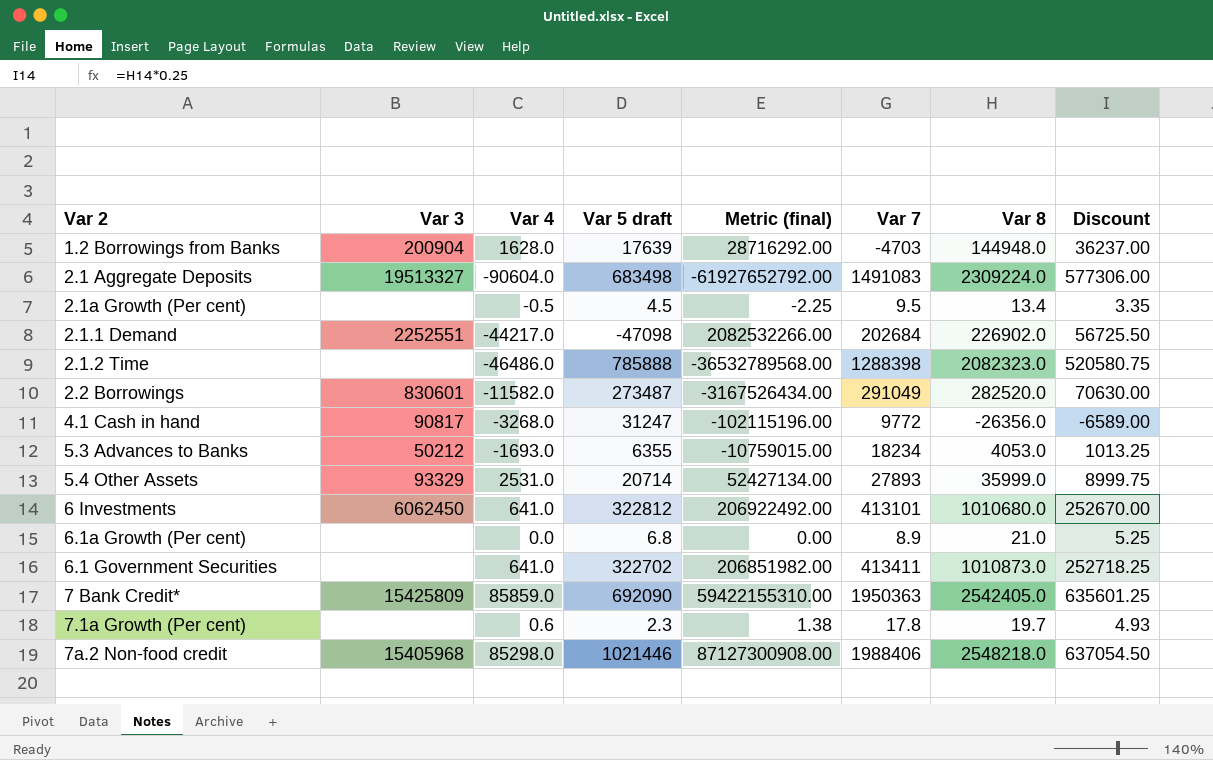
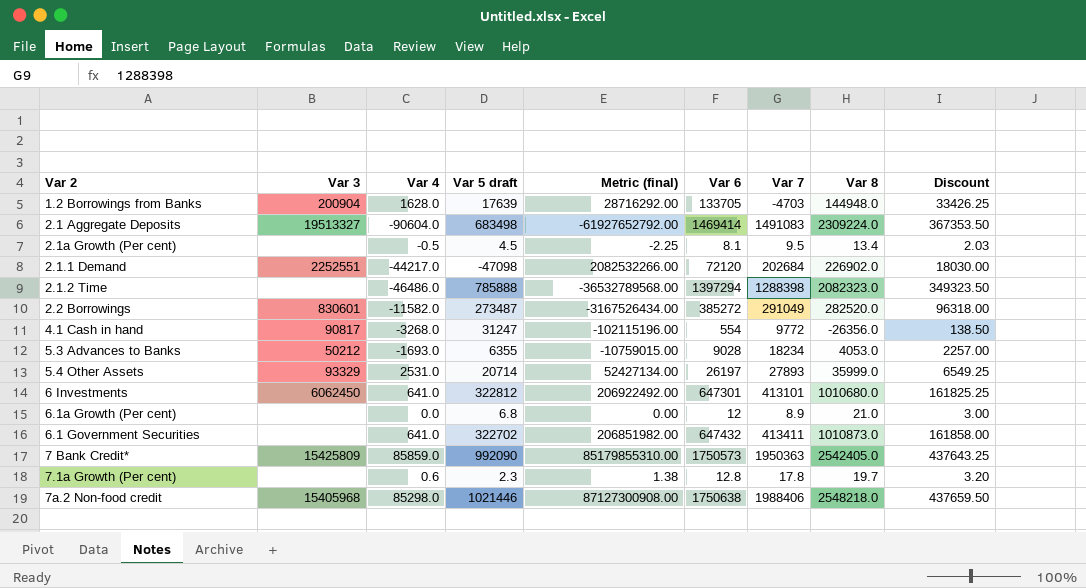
column Var 6 | position: none -> 6
column Discount | formula: [Var 8] * 0.25 -> [Var 6] * 0.25
7 Bank Credit* | Var 5 draft: 692090 -> 992090
7 Bank Credit* | Metric (final): 59422155310.00 -> 85179855310.00

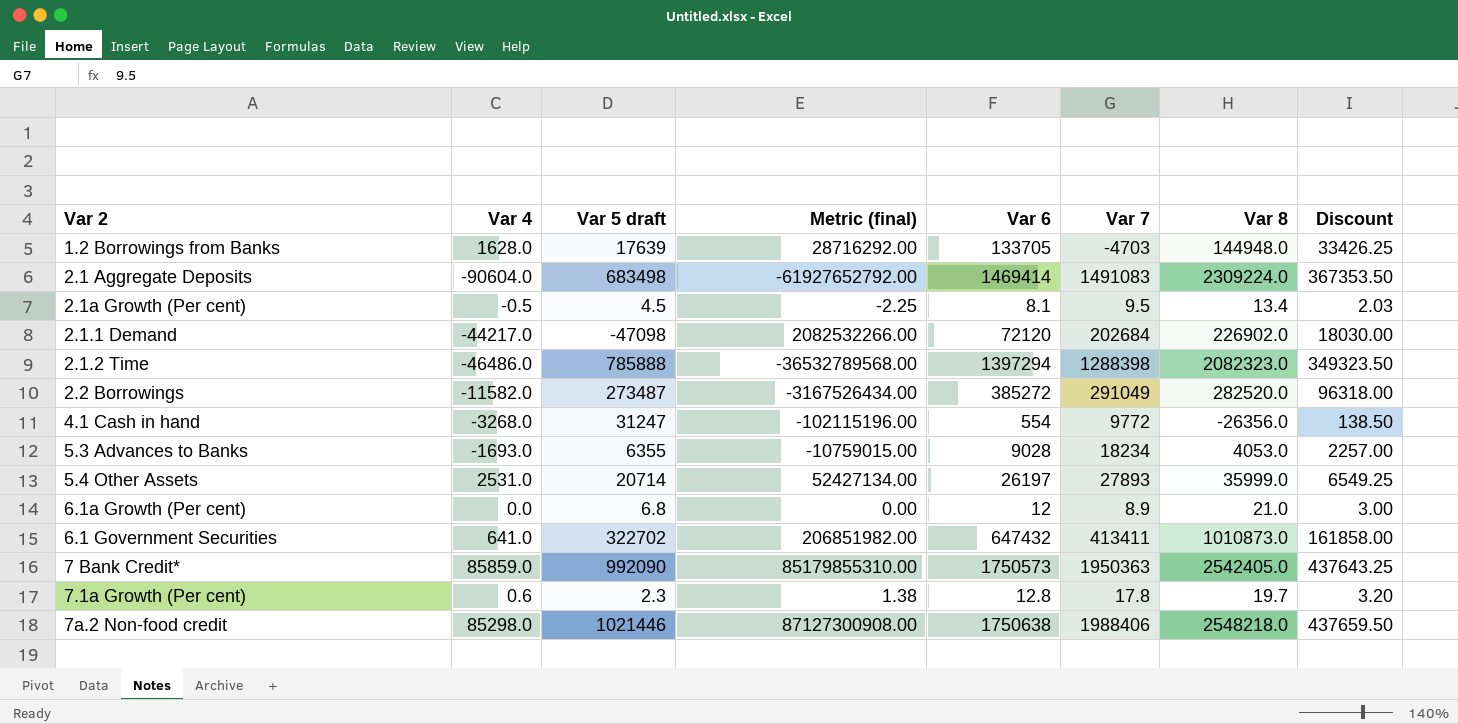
column Var 3 | position: 2 -> none
row 6 Investments: 6062450 | 641.0 | 322812 | 206922492.00 | 647301 | 413101 | 1010680.0 | 161825.25 -> none

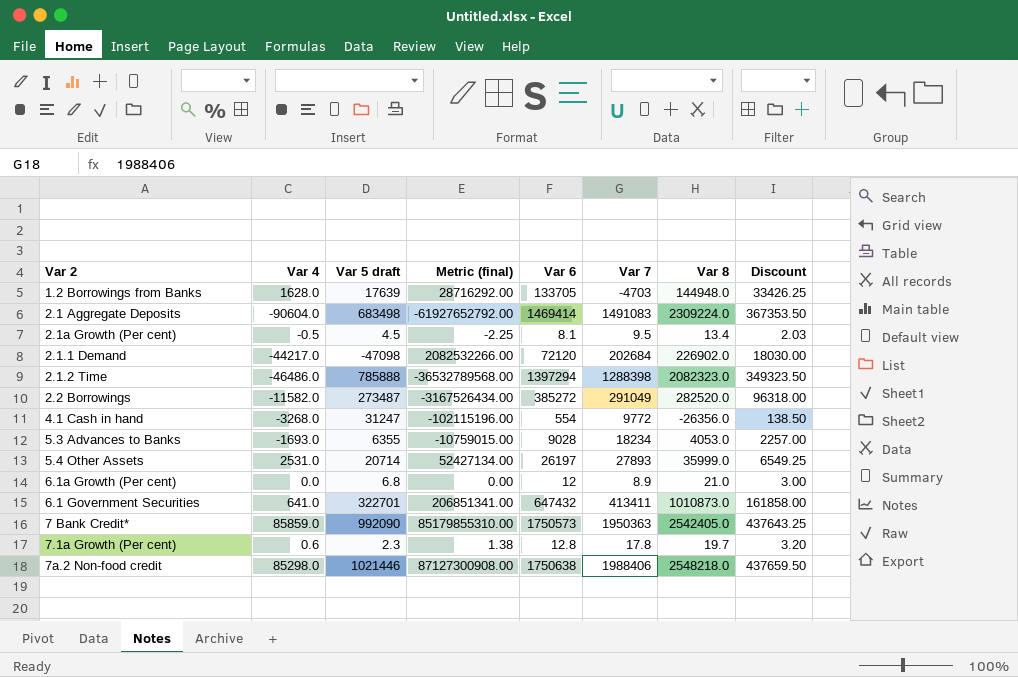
6.1 Government Securities | Var 5 draft: 322702 -> 322701
6.1 Government Securities | Metric (final): 206851982.00 -> 206851341.00

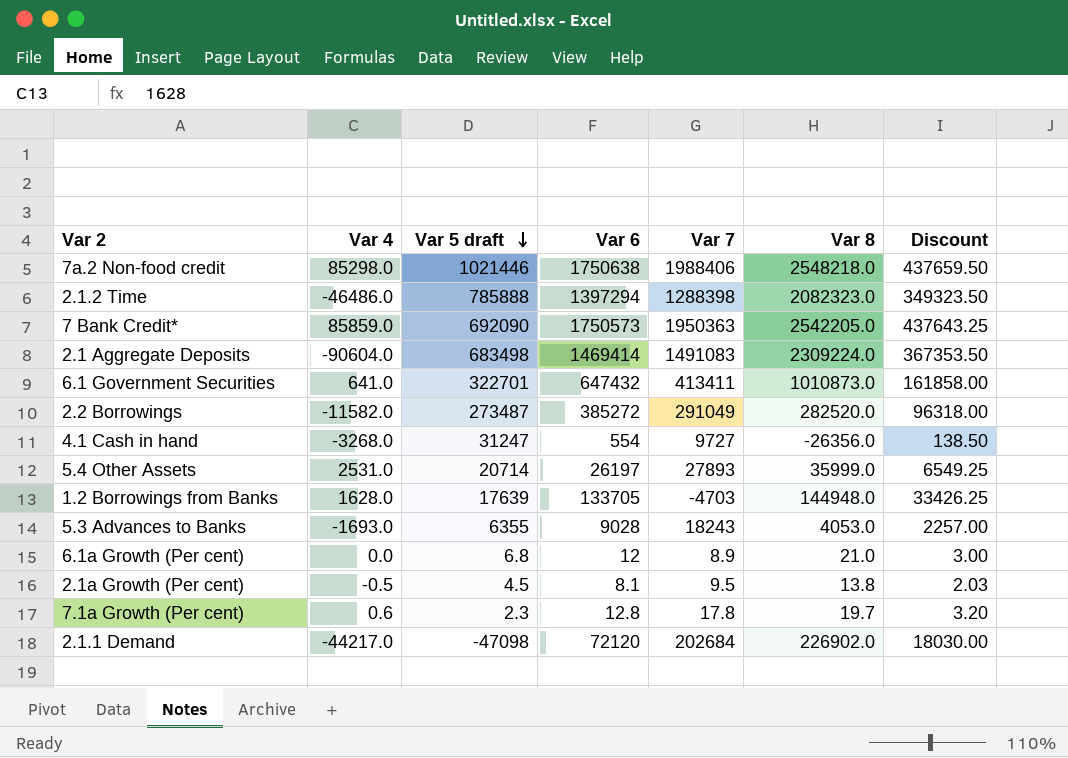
row order: none -> Var 5 draft descending
column Metric (final) | formula: [Var 4] * [Var 5 draft] -> none
7 Bank Credit* | Var 5 draft: 992090 -> 692090
7 Bank Credit* | Var 8: 2542405.0 -> 2542205.0
4.1 Cash in hand | Var 7: 9772 -> 9727
5.3 Advances to Banks | Var 7: 18234 -> 18243
2.1a Growth (Per cent) | Var 8: 13.4 -> 13.8

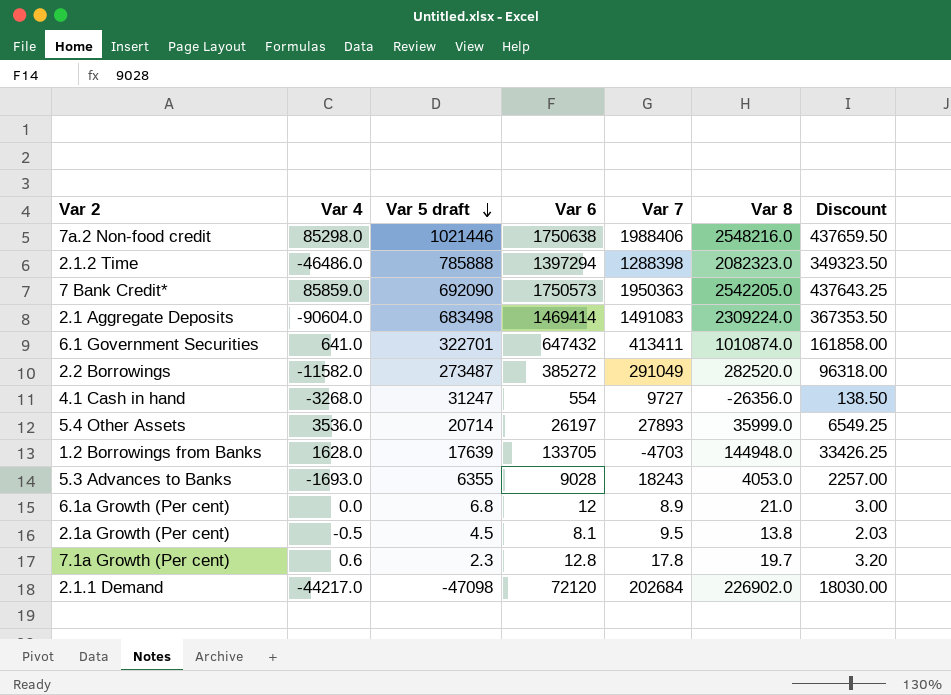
7a.2 Non-food credit | Var 8: 2548218.0 -> 2548216.0
6.1 Government Securities | Var 8: 1010873.0 -> 1010874.0
5.4 Other Assets | Var 4: 2531.0 -> 3536.0

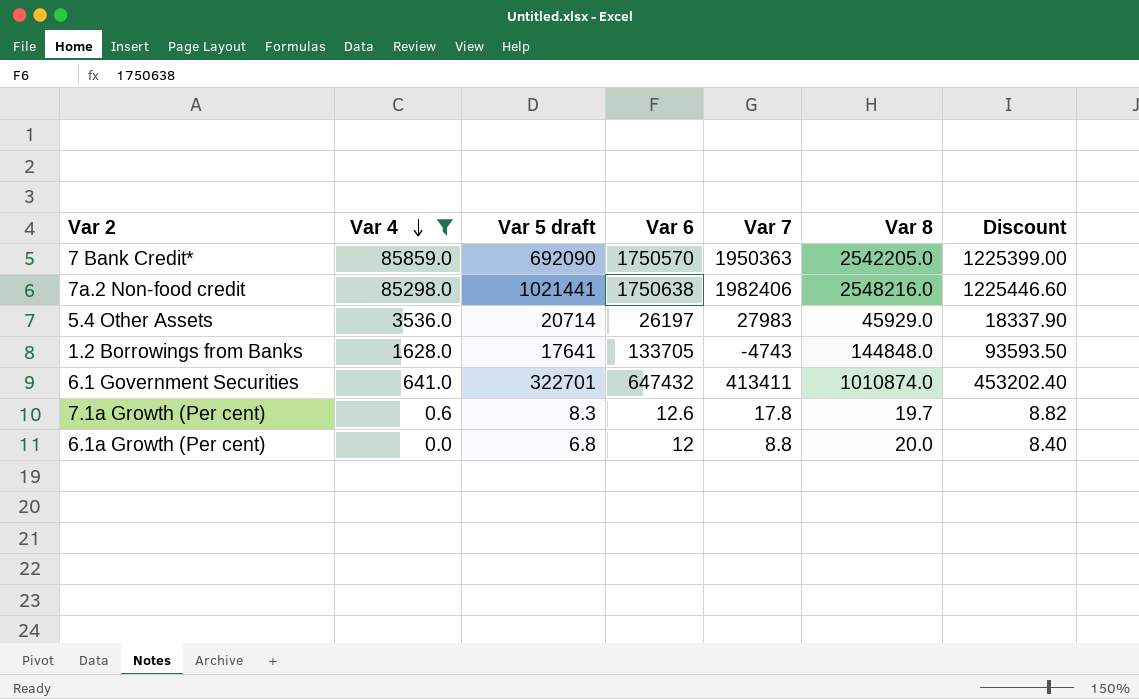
filter: none -> Var 4 >= 0.0
row order: Var 5 draft descending -> Var 4 descending
column Discount | formula: [Var 6] * 0.25 -> [Var 6] * 0.7
7 Bank Credit* | Var 6: 1750573 -> 1750570
7a.2 Non-food credit | Var 5 draft: 1021446 -> 1021441
7a.2 Non-food credit | Var 7: 1988406 -> 1982406
5.4 Other Assets | Var 7: 27893 -> 27983
5.4 Other Assets | Var 8: 35999.0 -> 45929.0
1.2 Borrowings from Banks | Var 5 draft: 17639 -> 17641
1.2 Borrowings from Banks | Var 7: -4703 -> -4743
1.2 Borrowings from Banks | Var 8: 144948.0 -> 144848.0
7.1a Growth (Per cent) | Var 5 draft: 2.3 -> 8.3
7.1a Growth (Per cent) | Var 6: 12.8 -> 12.6
6.1a Growth (Per cent) | Var 7: 8.9 -> 8.8
6.1a Growth (Per cent) | Var 8: 21.0 -> 20.0

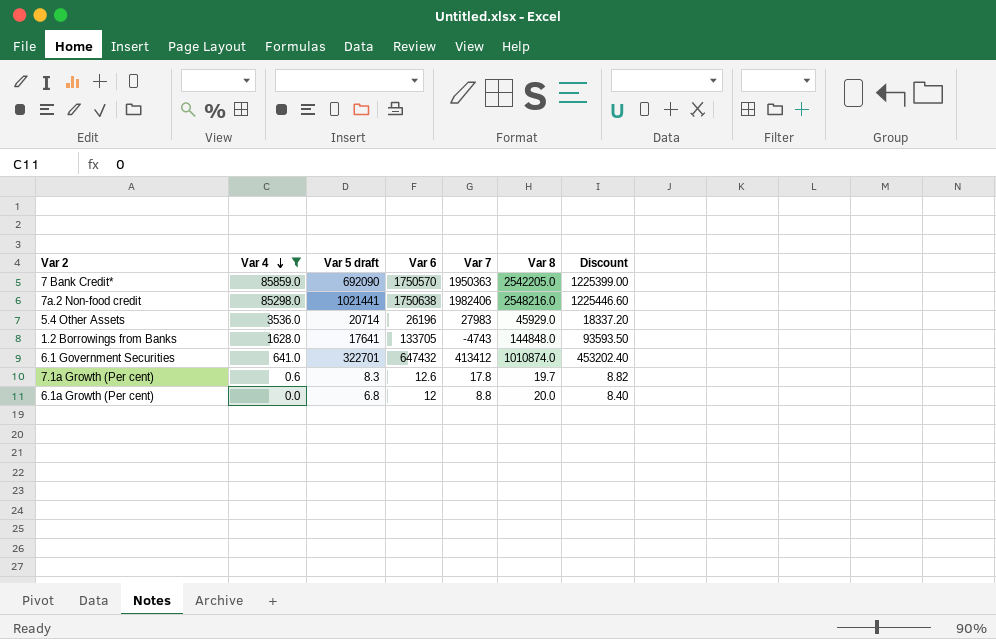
5.4 Other Assets | Var 6: 26197 -> 26196
5.4 Other Assets | Discount: 18337.90 -> 18337.20
6.1 Government Securities | Var 7: 413411 -> 413412

